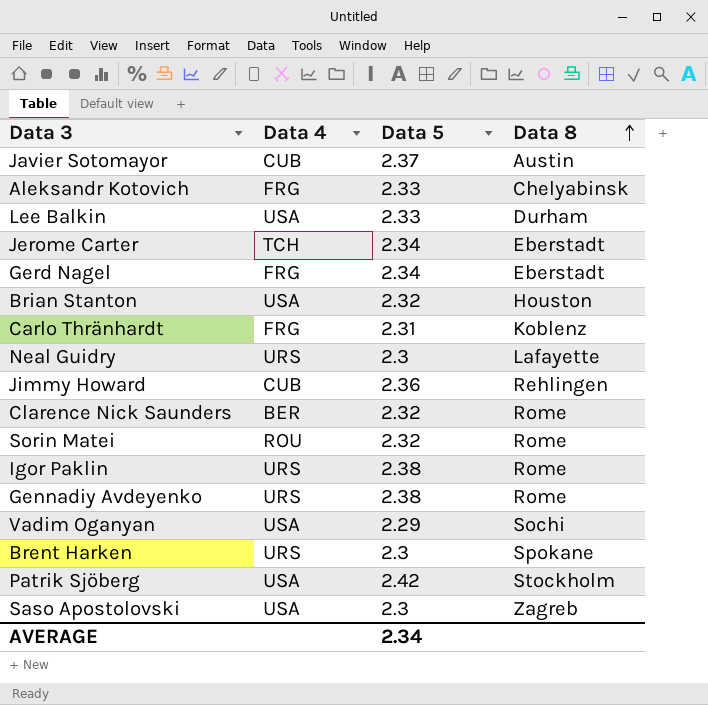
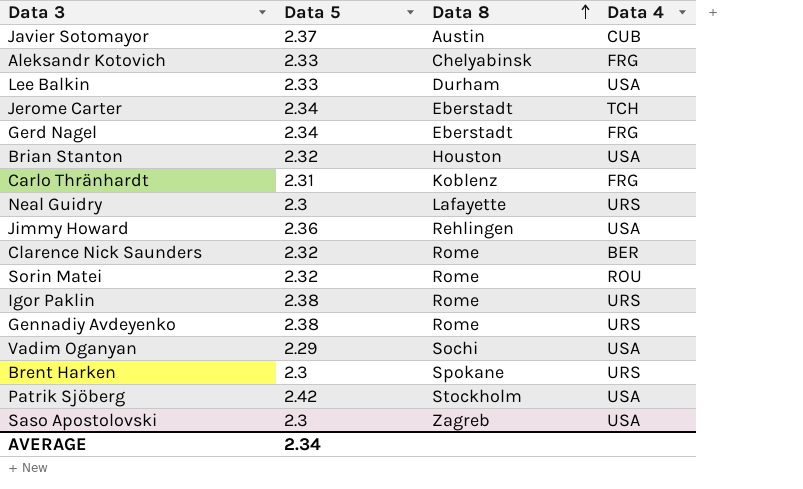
column Data 4 | position: 2 -> 4
Jimmy Howard | Data 4: CUB -> USA

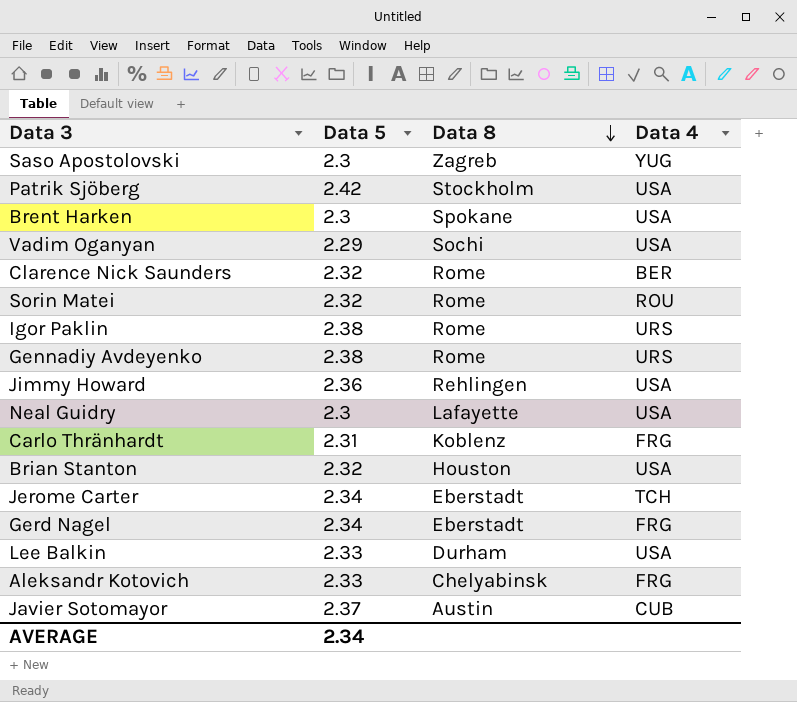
row order: Data 8 ascending -> Data 8 descending
Saso Apostolovski | Data 4: USA -> YUG
Brent Harken | Data 4: URS -> USA
Neal Guidry | Data 4: URS -> USA

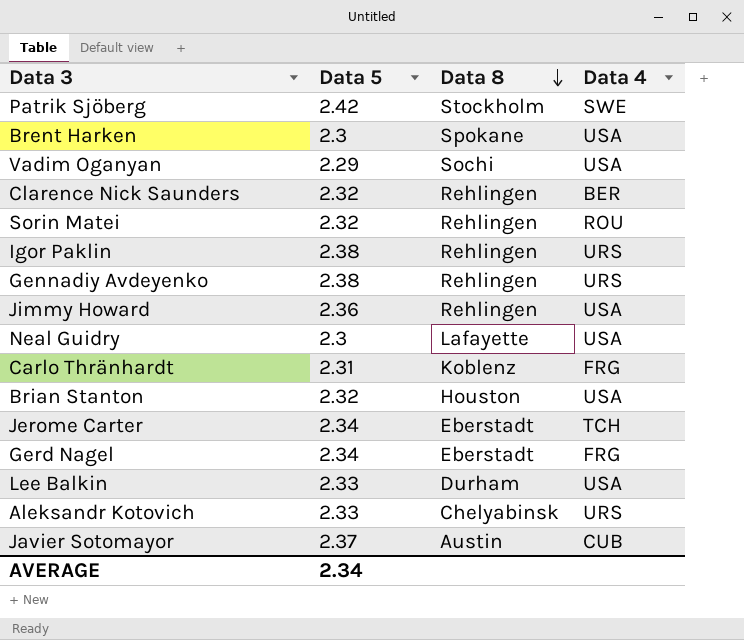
row Saso Apostolovski: 2.3 | Zagreb | YUG -> none
Patrik Sjöberg | Data 4: USA -> SWE
Clarence Nick Saunders | Data 8: Rome -> Rehlingen
Sorin Matei | Data 8: Rome -> Rehlingen
Igor Paklin | Data 8: Rome -> Rehlingen
Gennadiy Avdeyenko | Data 8: Rome -> Rehlingen
Aleksandr Kotovich | Data 4: FRG -> URS

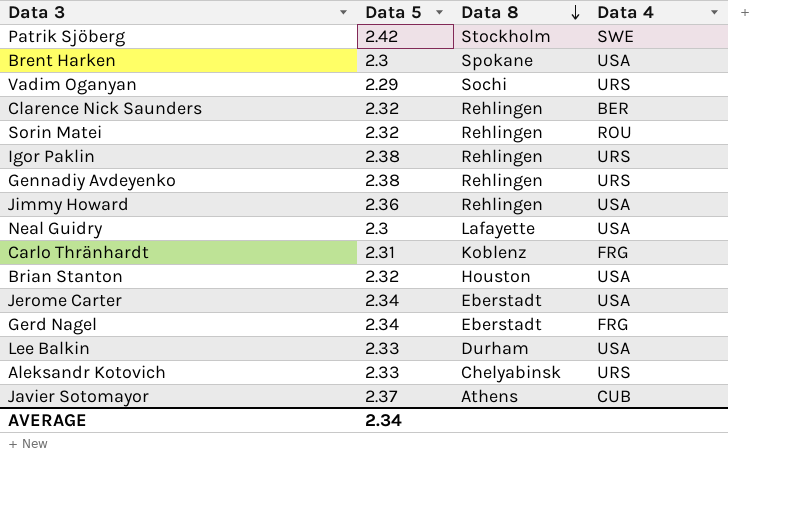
Vadim Oganyan | Data 4: USA -> URS
Jerome Carter | Data 4: TCH -> USA
Javier Sotomayor | Data 8: Austin -> Athens

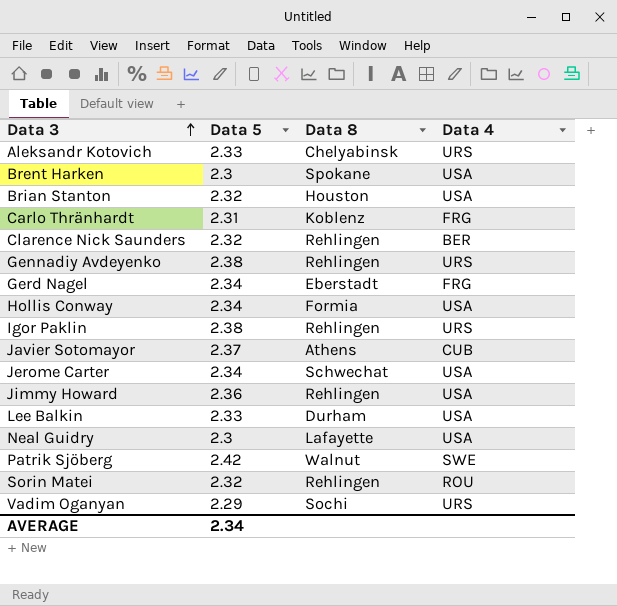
row order: Data 8 descending -> Data 3 ascending
row Hollis Conway: none -> 2.34 | Formia | USA
Jerome Carter | Data 8: Eberstadt -> Schwechat
Patrik Sjöberg | Data 8: Stockholm -> Walnut

